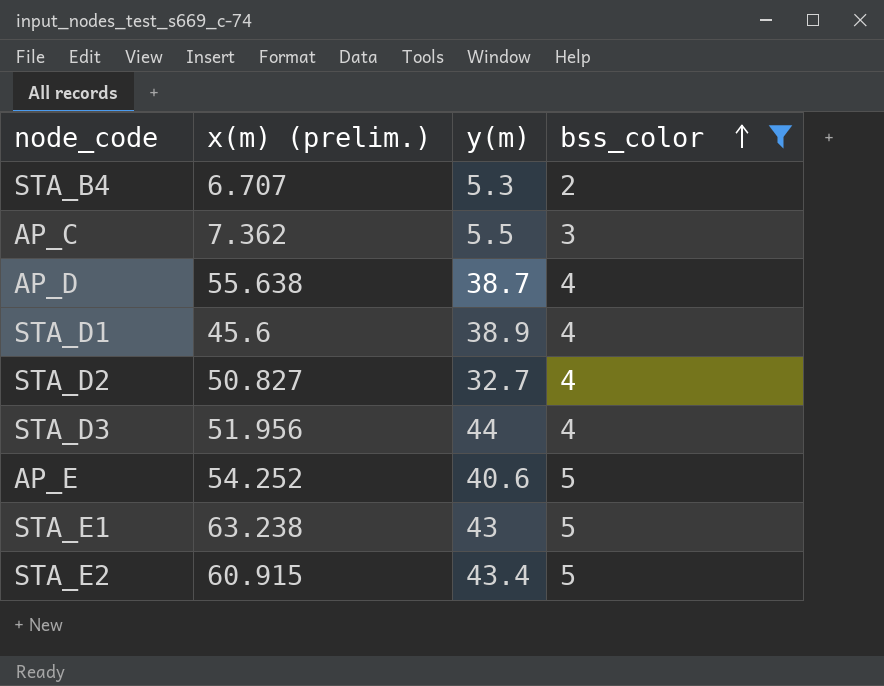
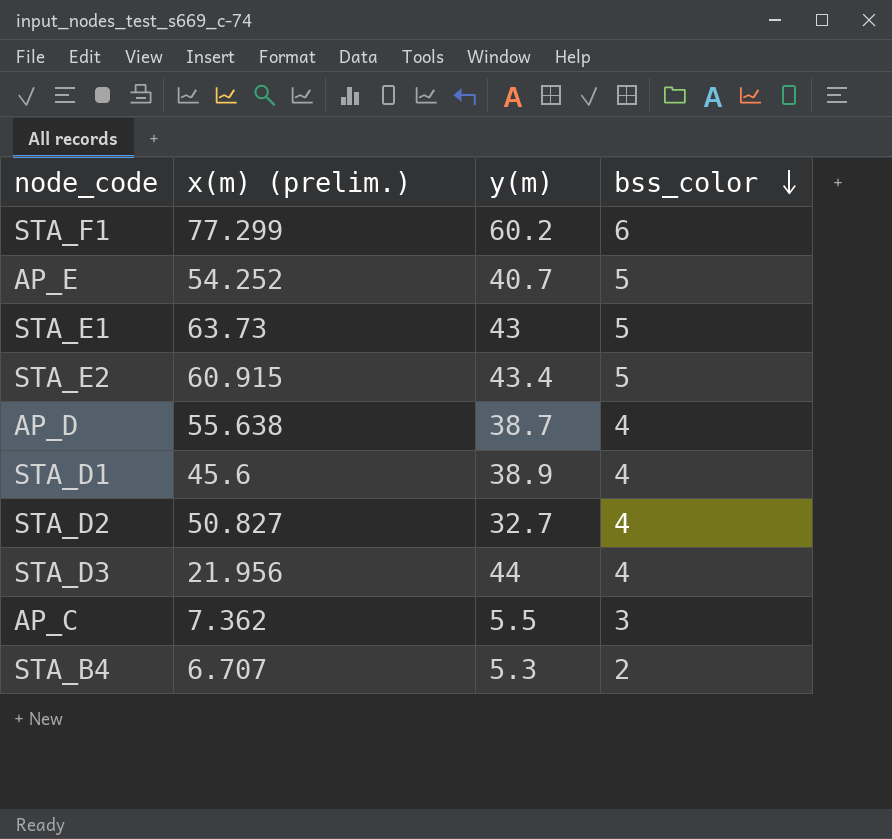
filter: bss_color != 6 -> none
row order: bss_color ascending -> bss_color descending
AP_E | y(m): 40.6 -> 40.7
STA_E1 | x(m) (prelim.): 63.238 -> 63.73
STA_D3 | x(m) (prelim.): 51.956 -> 21.956

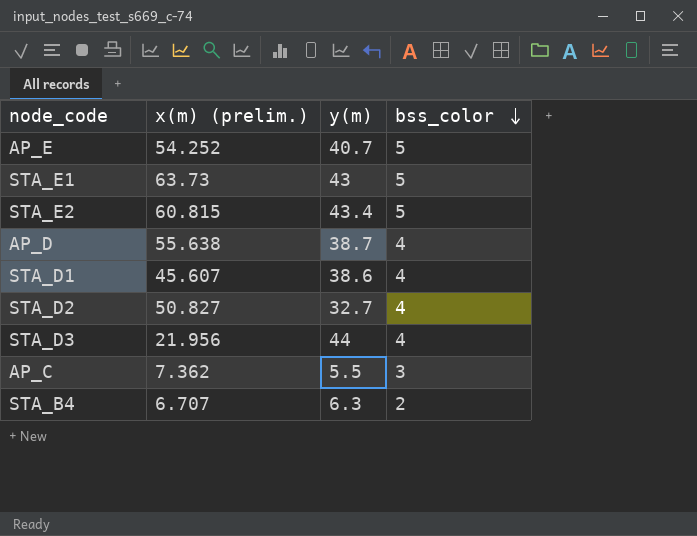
row STA_F1: 77.299 | 60.2 | 6 -> none
STA_E2 | x(m) (prelim.): 60.915 -> 60.815
STA_D1 | x(m) (prelim.): 45.6 -> 45.607
STA_D1 | y(m): 38.9 -> 38.6
STA_B4 | y(m): 5.3 -> 6.3

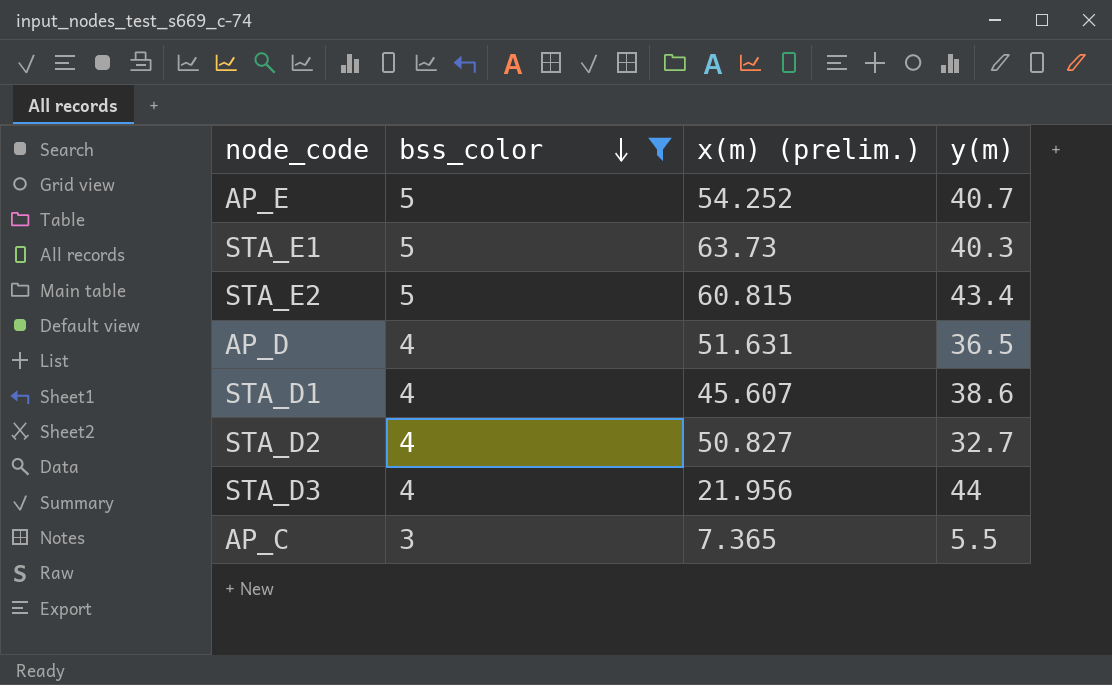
filter: none -> bss_color != 2
column bss_color | position: 4 -> 2
STA_E1 | y(m): 43 -> 40.3
AP_D | x(m) (prelim.): 55.638 -> 51.631
AP_D | y(m): 38.7 -> 36.5
AP_C | x(m) (prelim.): 7.362 -> 7.365

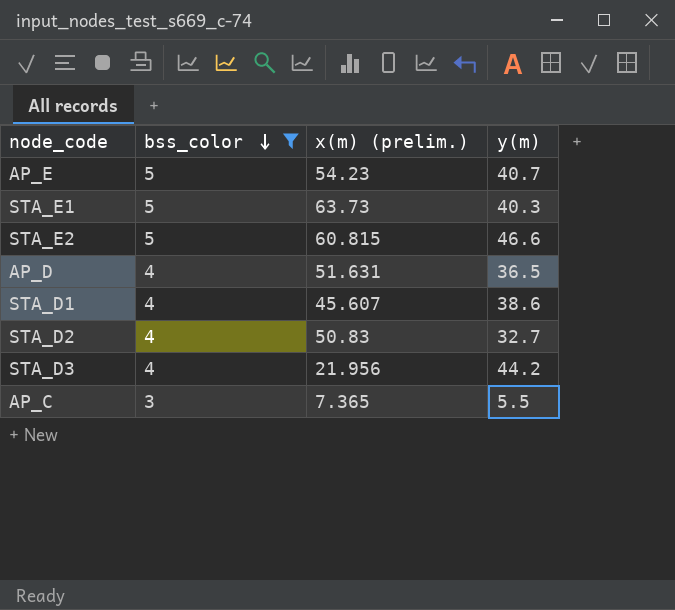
AP_E | x(m) (prelim.): 54.252 -> 54.23
STA_E2 | y(m): 43.4 -> 46.6
STA_D2 | x(m) (prelim.): 50.827 -> 50.83
STA_D3 | y(m): 44 -> 44.2

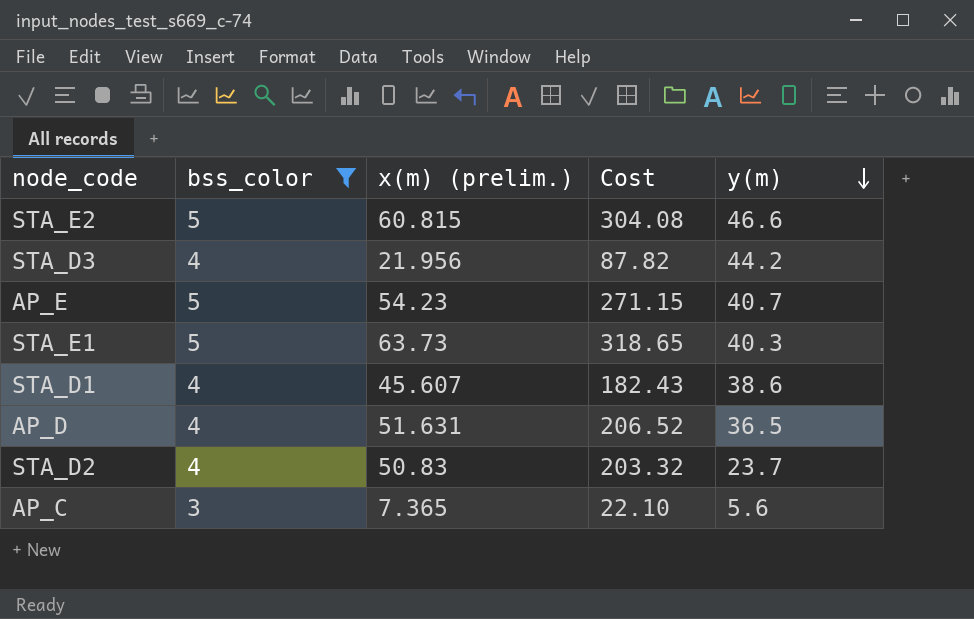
row order: bss_color descending -> y(m) descending
column Cost | formula: none -> [bss_color] * [x(m) (prelim.)]
STA_D2 | y(m): 32.7 -> 23.7
AP_C | y(m): 5.5 -> 5.6

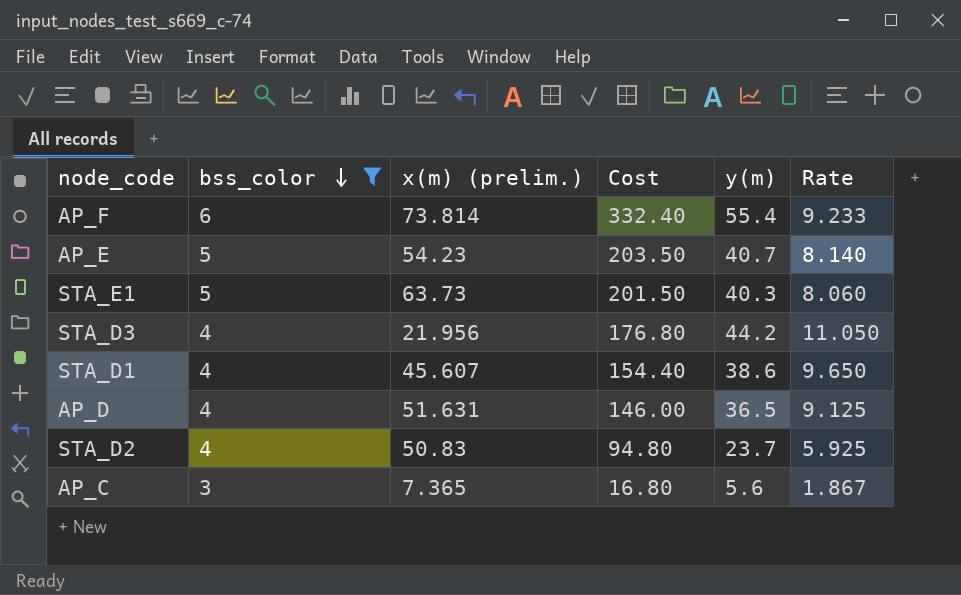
row order: y(m) descending -> bss_color descending
column Cost | formula: [bss_color] * [x(m) (prelim.)] -> [bss_color] * [y(m)]
column Rate | formula: none -> [y(m)] / [bss_color]
row STA_E2: 5 | 60.815 | 304.08 | 46.6 -> none
row AP_F: none -> 6 | 73.814 | 332.40 | 55.4 | 9.233

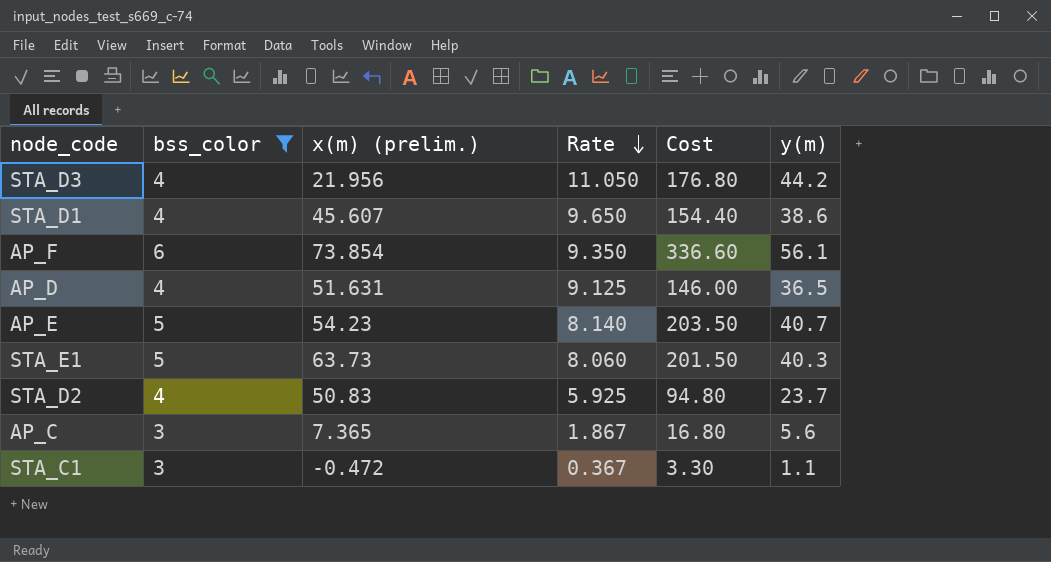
row order: bss_color descending -> Rate descending
column Rate | position: 6 -> 4
AP_F | x(m) (prelim.): 73.814 -> 73.854
AP_F | Rate: 9.233 -> 9.350
AP_F | Cost: 332.40 -> 336.60
AP_F | y(m): 55.4 -> 56.1
row STA_C1: none -> 3 | -0.472 | 0.367 | 3.30 | 1.1

